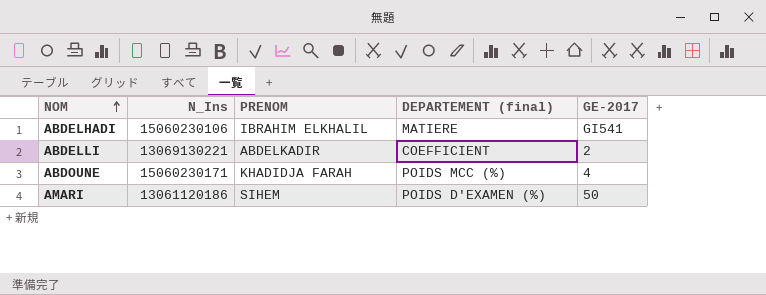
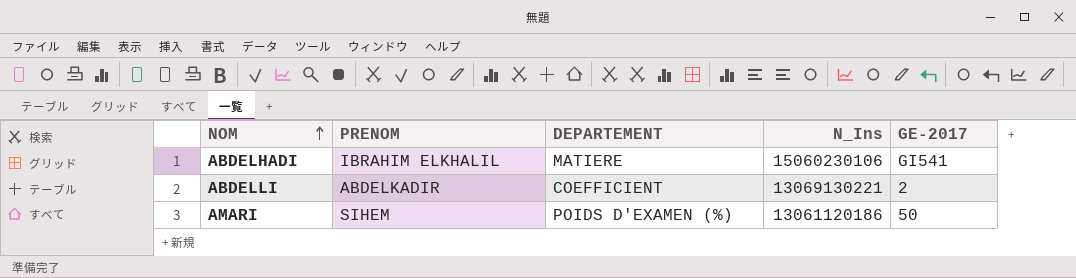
column name: DEPARTEMENT (final) -> DEPARTEMENT
column N_Ins | position: 2 -> 4
row ABDOUNE: 15060230171 | KHADIDJA FARAH | POIDS MCC (%) | 4 -> none

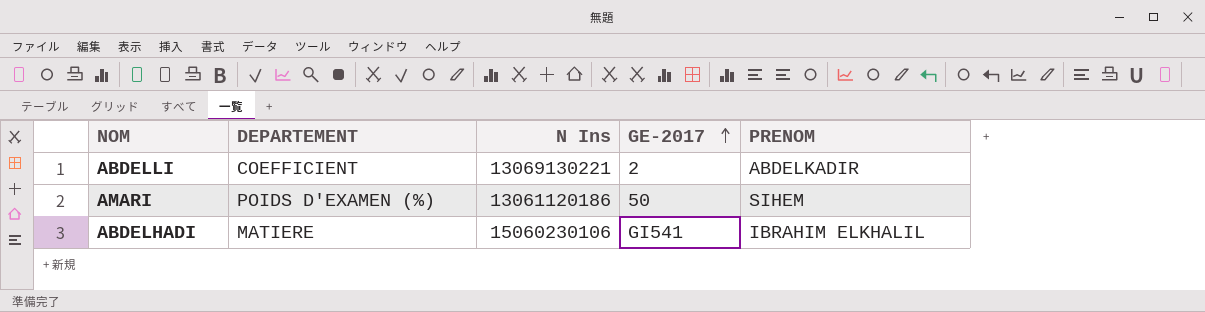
row order: NOM ascending -> GE-2017 ascending
column name: N_Ins -> N Ins
column PRENOM | position: 2 -> 5

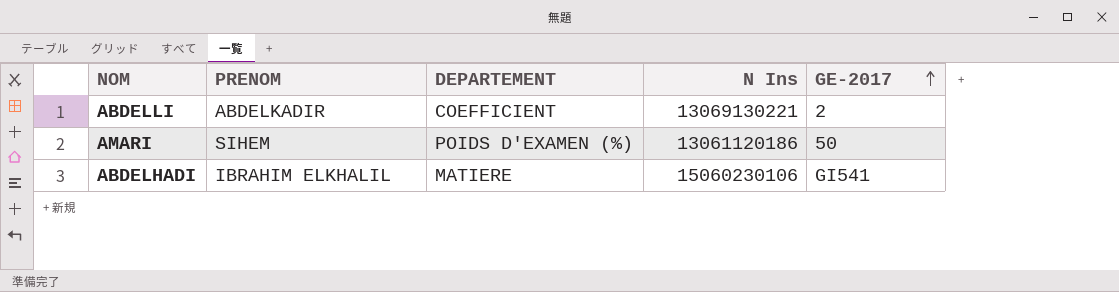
column PRENOM | position: 5 -> 2

